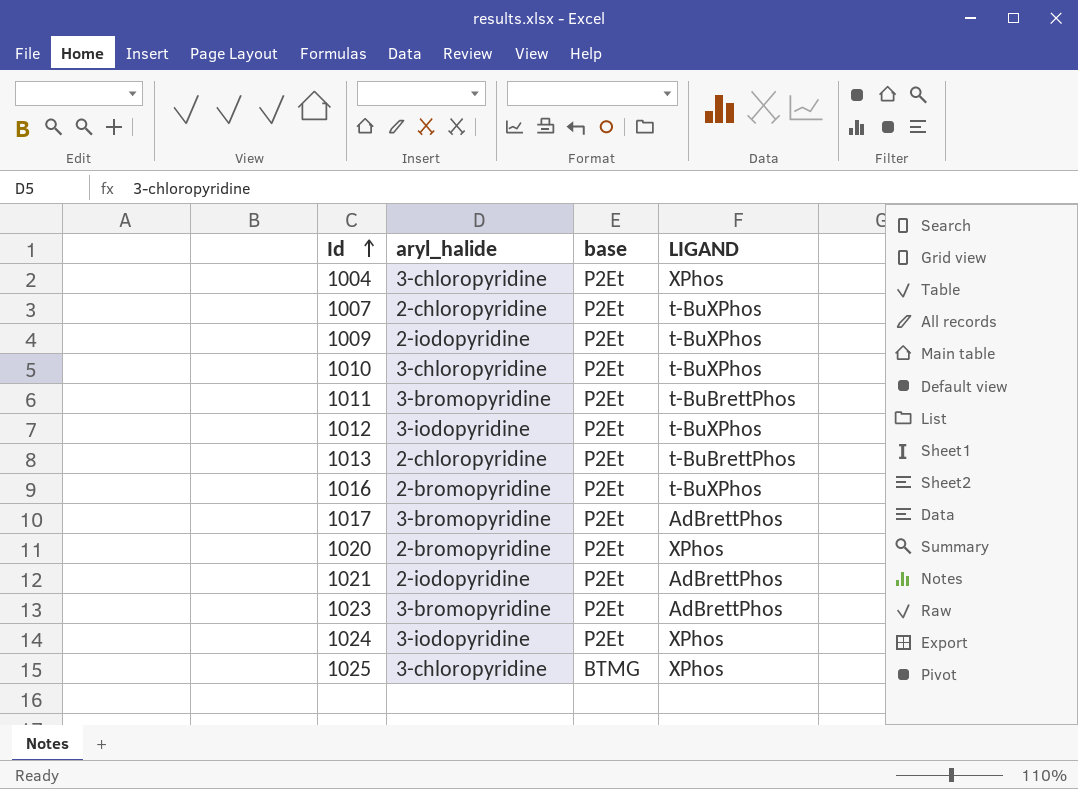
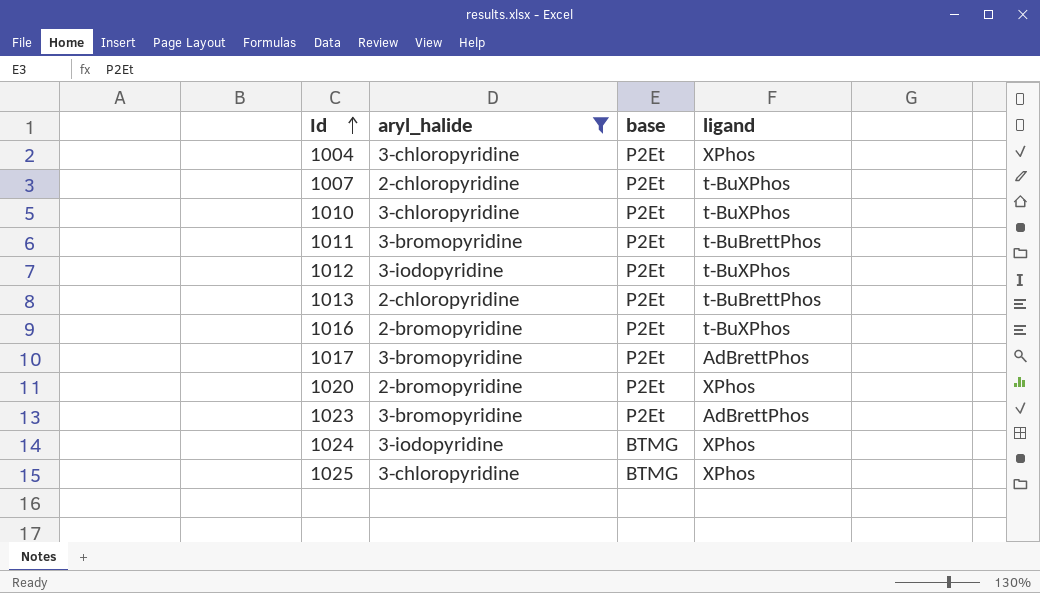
filter: none -> aryl_halide != 2-iodopyridine
column name: LIGAND -> ligand
1024 | base: P2Et -> BTMG

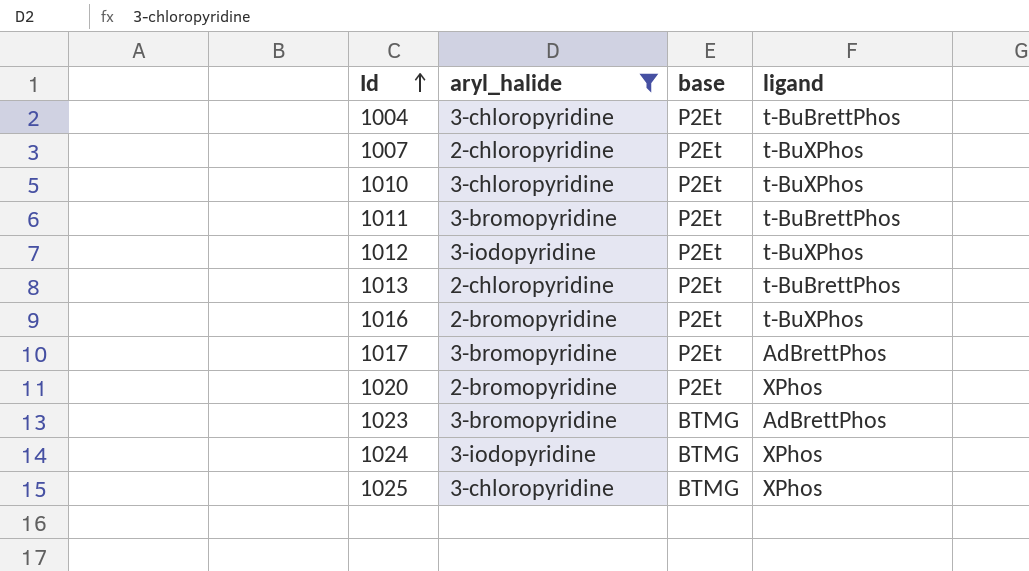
1004 | ligand: XPhos -> t-BuBrettPhos
1023 | base: P2Et -> BTMG

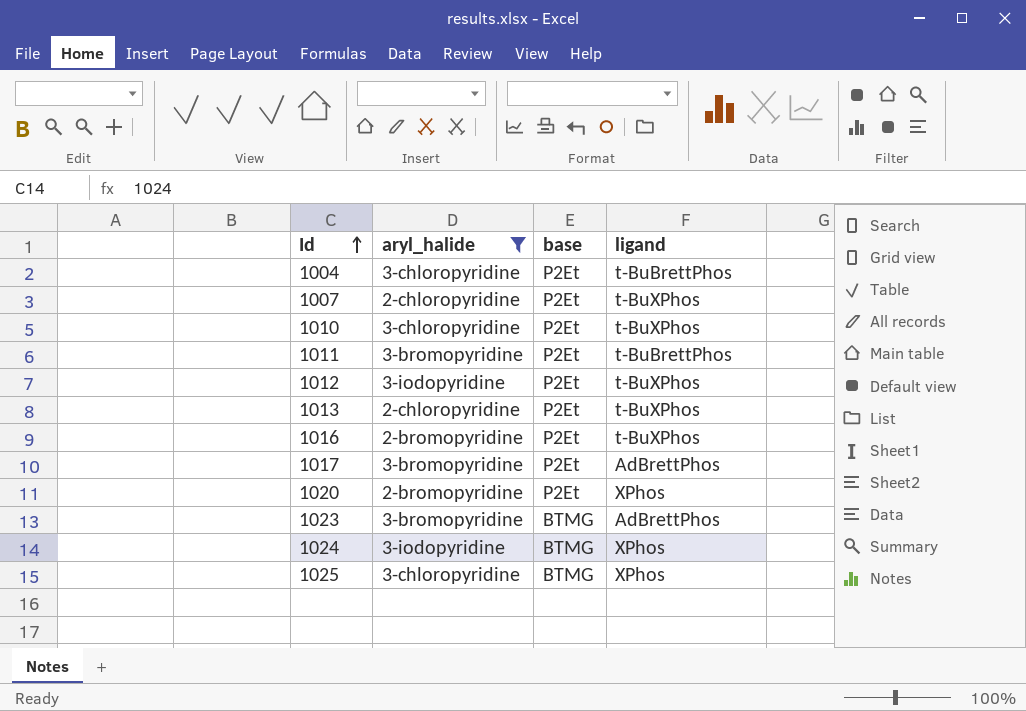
1013 | ligand: t-BuBrettPhos -> t-BuXPhos

